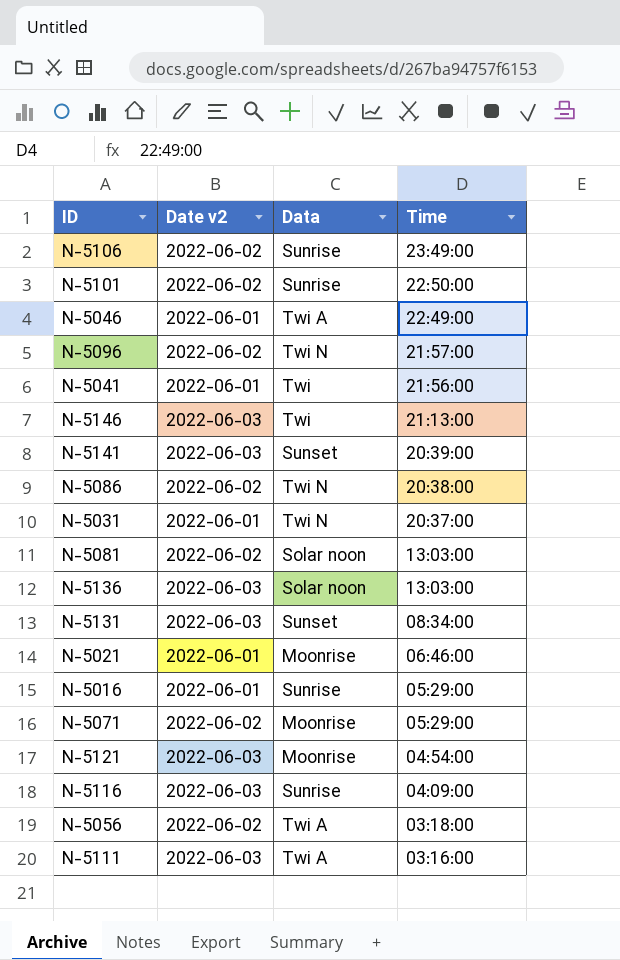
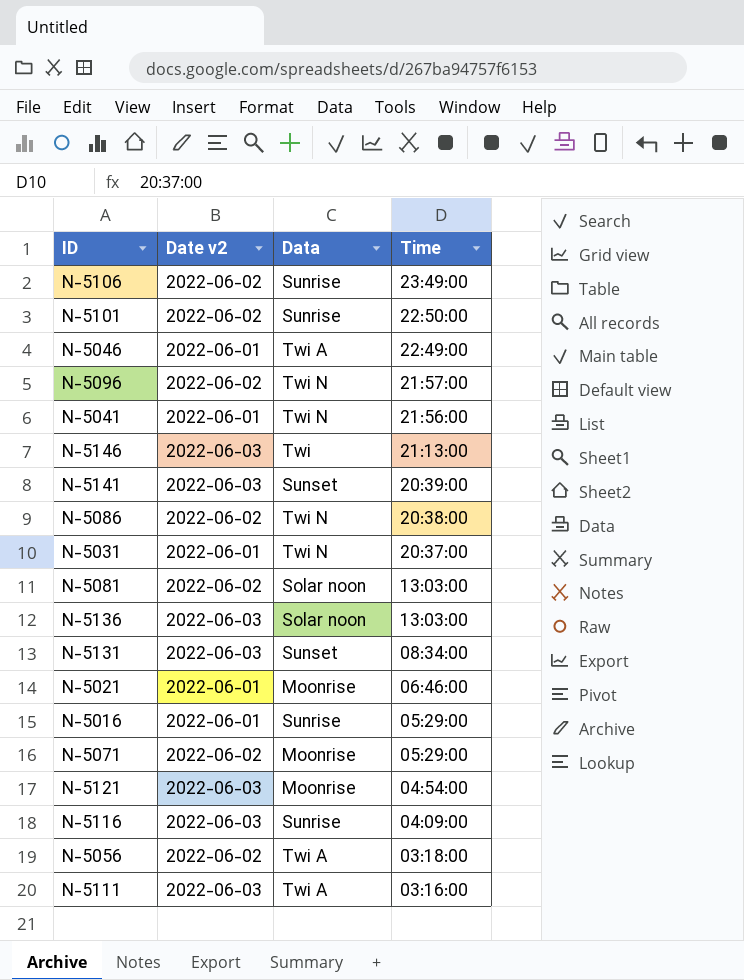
N-5041 | Data: Twi -> Twi N

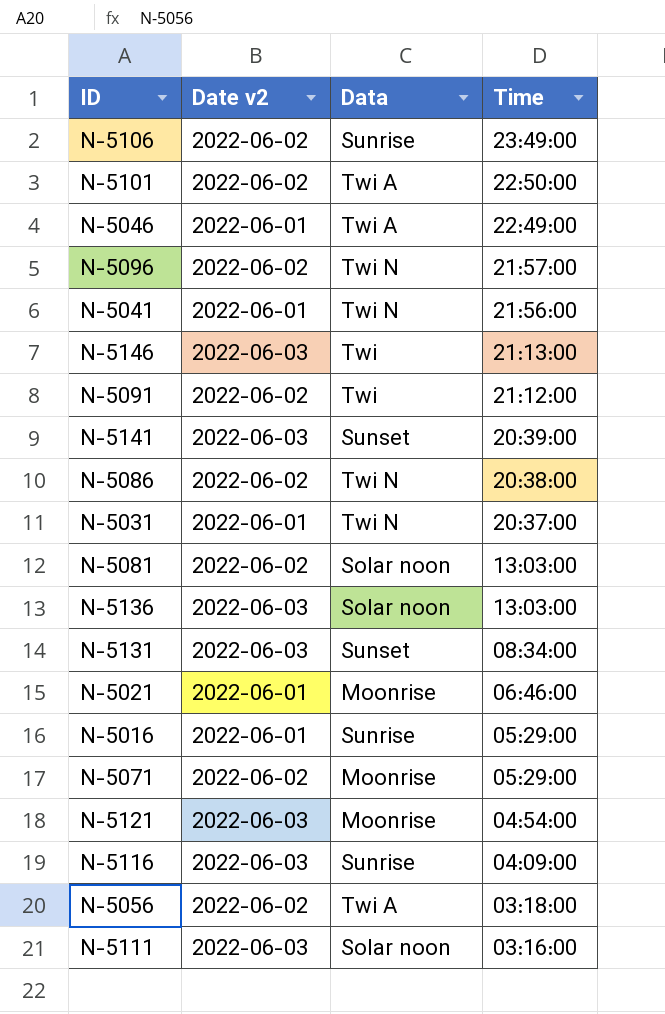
N-5101 | Data: Sunrise -> Twi A
row N-5091: none -> 2022-06-02 | Twi | 21:12:00
N-5111 | Data: Twi A -> Solar noon

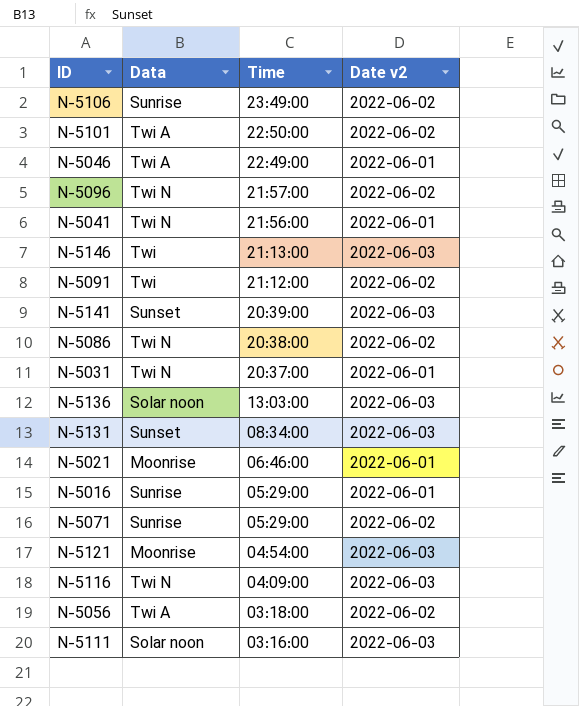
column Date v2 | position: 2 -> 4
row N-5081: 2022-06-02 | Solar noon | 13:03:00 -> none
N-5071 | Data: Moonrise -> Sunrise
N-5116 | Data: Sunrise -> Twi N

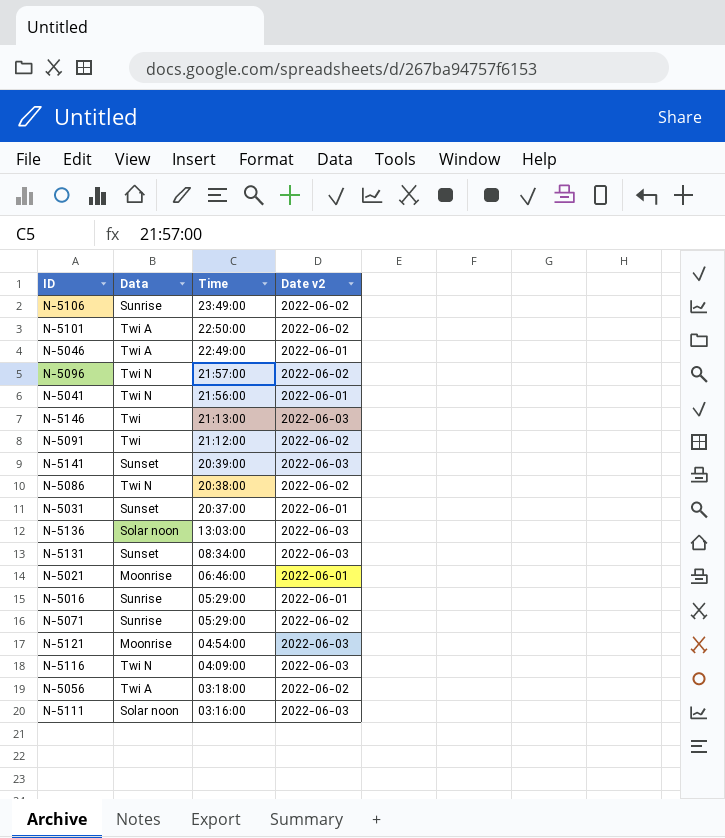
N-5031 | Data: Twi N -> Sunset

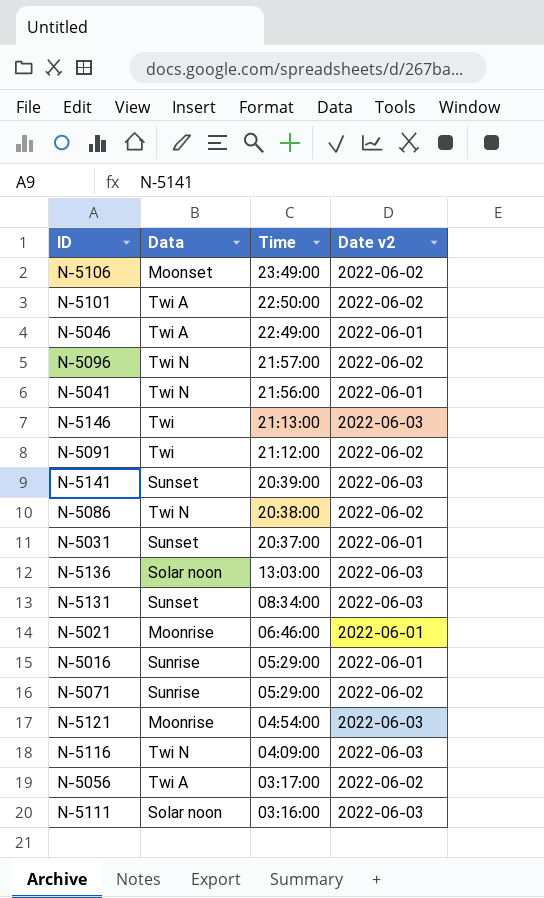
N-5106 | Data: Sunrise -> Moonset
N-5056 | Time: 03:18:00 -> 03:17:00

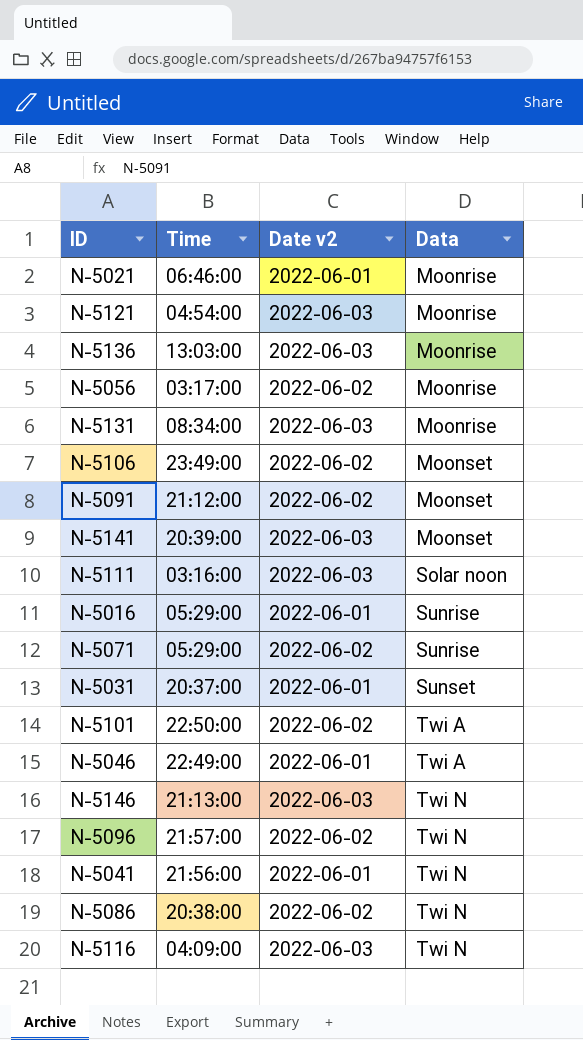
row order: Time descending -> Data ascending
column Data | position: 2 -> 4
N-5136 | Data: Solar noon -> Moonrise
N-5056 | Data: Twi A -> Moonrise
N-5131 | Data: Sunset -> Moonrise
N-5091 | Data: Twi -> Moonset
N-5141 | Data: Sunset -> Moonset
N-5146 | Data: Twi -> Twi N

